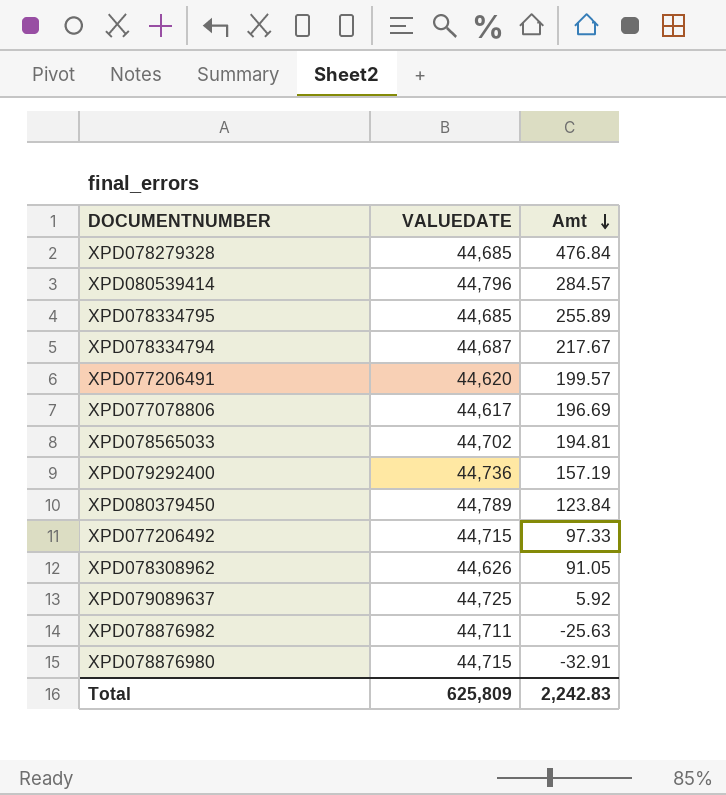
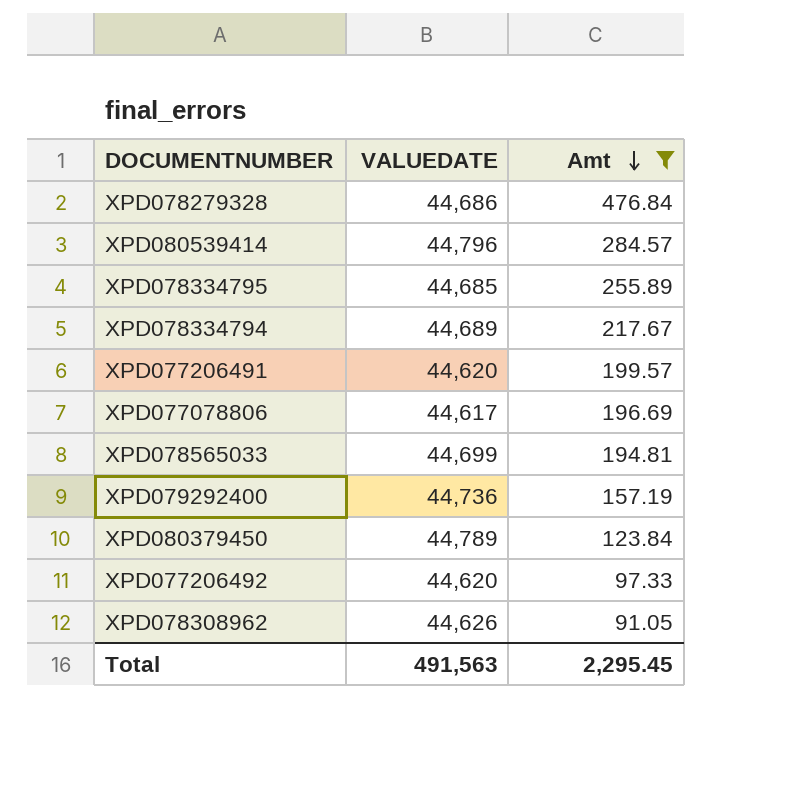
filter: none -> Amt >= 91.05
XPD078279328 | VALUEDATE: 44,685 -> 44,686
XPD078334794 | VALUEDATE: 44,687 -> 44,689
XPD078565033 | VALUEDATE: 44,702 -> 44,699
XPD077206492 | VALUEDATE: 44,715 -> 44,620
Total | VALUEDATE: 625,809 -> 491,563
Total | Amt: 2,242.83 -> 2,295.45

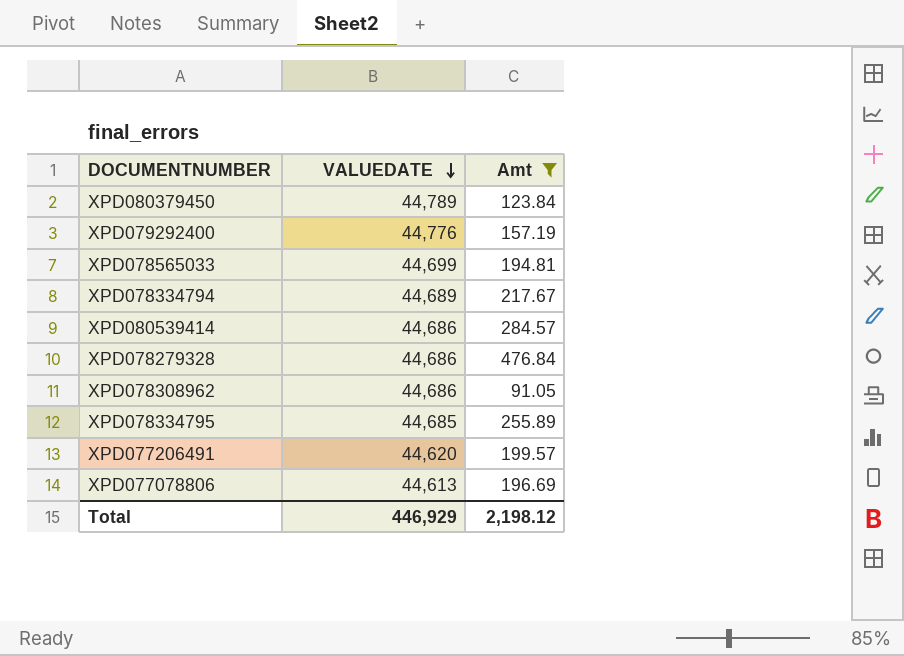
row order: Amt descending -> VALUEDATE descending
row XPD077206492: 44,620 | 97.33 -> none
XPD079292400 | VALUEDATE: 44,736 -> 44,776
XPD080539414 | VALUEDATE: 44,796 -> 44,686
XPD078308962 | VALUEDATE: 44,626 -> 44,686
XPD077078806 | VALUEDATE: 44,617 -> 44,613
Total | VALUEDATE: 491,563 -> 446,929
Total | Amt: 2,295.45 -> 2,198.12

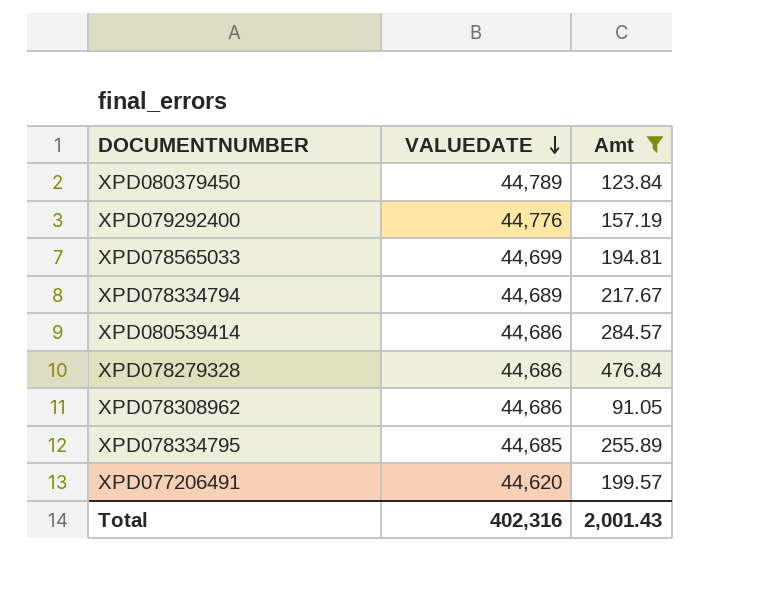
row XPD077078806: 44,613 | 196.69 -> none
Total | VALUEDATE: 446,929 -> 402,316
Total | Amt: 2,198.12 -> 2,001.43

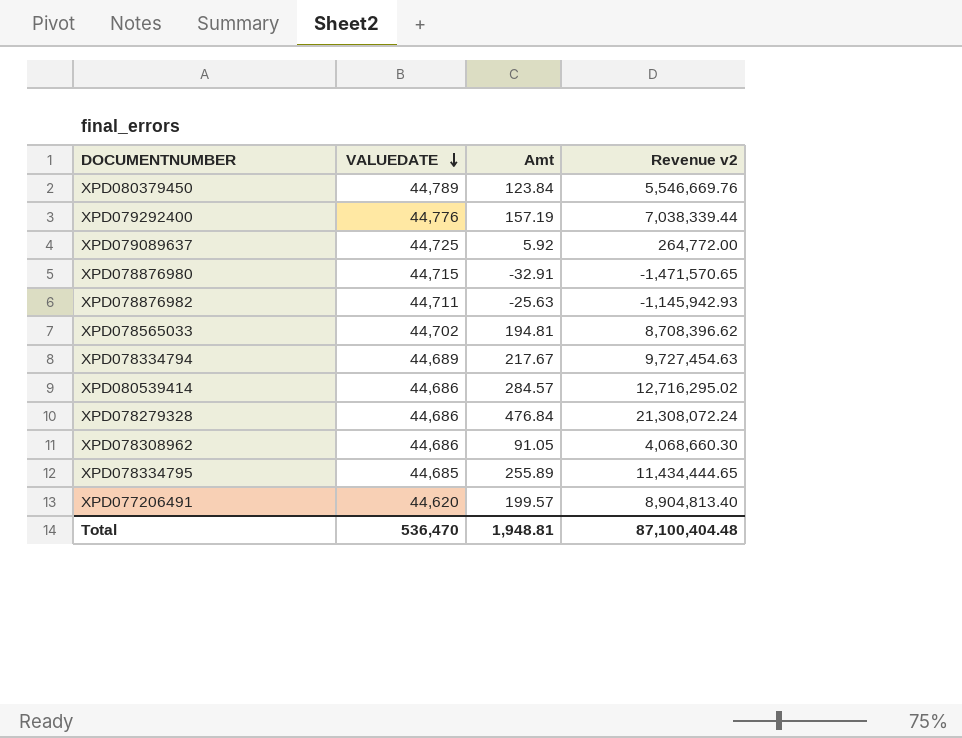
filter: Amt >= 91.05 -> none
column Revenue v2 | formula: none -> [VALUEDATE] * [Amt]
XPD078565033 | VALUEDATE: 44,699 -> 44,702
Total | VALUEDATE: 402,316 -> 536,470
Total | Amt: 2,001.43 -> 1,948.81

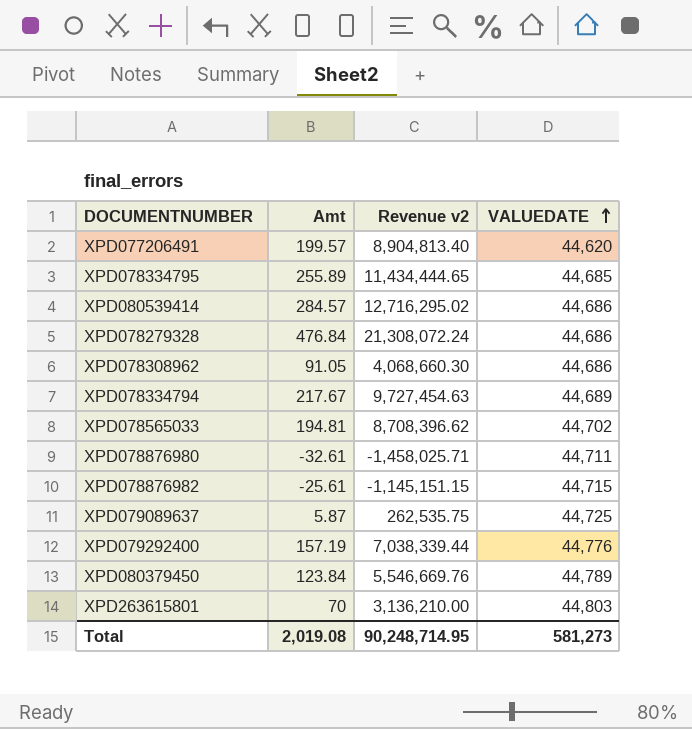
row order: VALUEDATE descending -> VALUEDATE ascending
column VALUEDATE | position: 2 -> 4
XPD078876980 | Amt: -32.91 -> -32.61
XPD078876980 | Revenue v2: -1,471,570.65 -> -1,458,025.71
XPD078876980 | VALUEDATE: 44,715 -> 44,711
XPD078876982 | Amt: -25.63 -> -25.61
XPD078876982 | Revenue v2: -1,145,942.93 -> -1,145,151.15
XPD078876982 | VALUEDATE: 44,711 -> 44,715
XPD079089637 | Amt: 5.92 -> 5.87
XPD079089637 | Revenue v2: 264,772.00 -> 262,535.75
row XPD263615801: none -> 70 | 3,136,210.00 | 44,803
Total | Amt: 1,948.81 -> 2,019.08
Total | Revenue v2: 87,100,404.48 -> 90,248,714.95
Total | VALUEDATE: 536,470 -> 581,273

